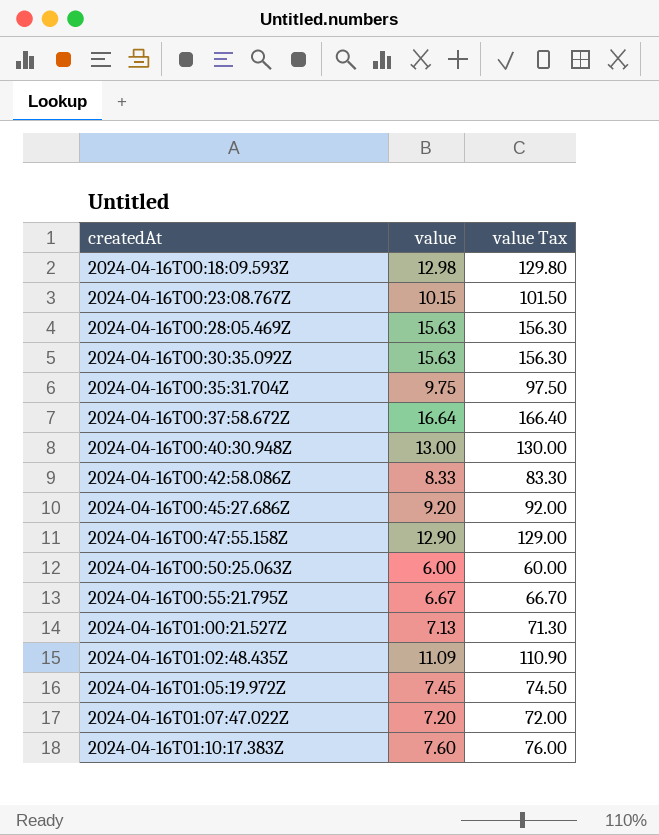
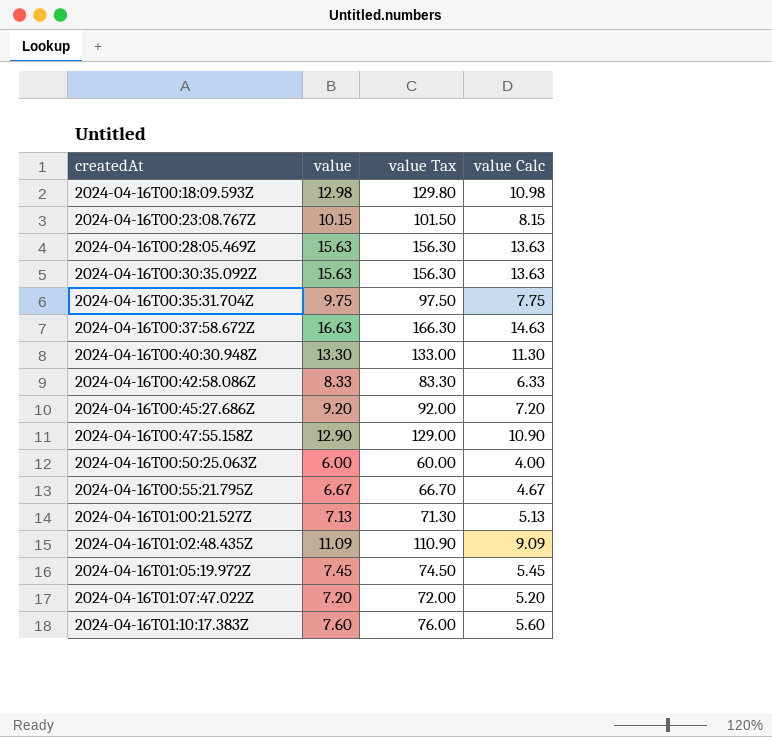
column value Calc | formula: none -> [value] - 2
2024-04-16T00:37:58.672Z | value: 16.64 -> 16.63
2024-04-16T00:37:58.672Z | value Tax: 166.40 -> 166.30
2024-04-16T00:40:30.948Z | value: 13.00 -> 13.30
2024-04-16T00:40:30.948Z | value Tax: 130.00 -> 133.00

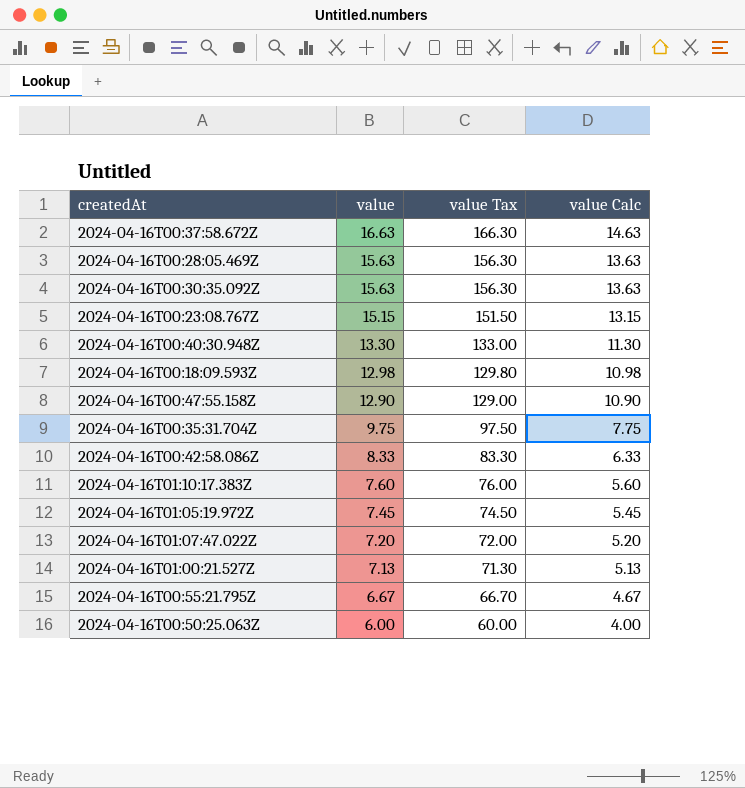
row order: createdAt ascending -> value descending
row 2024-04-16T00:45:27.686Z: 9.20 | 92.00 | 7.20 -> none
row 2024-04-16T01:02:48.435Z: 11.09 | 110.90 | 9.09 -> none
2024-04-16T00:23:08.767Z | value: 10.15 -> 15.15
2024-04-16T00:23:08.767Z | value Tax: 101.50 -> 151.50
2024-04-16T00:23:08.767Z | value Calc: 8.15 -> 13.15

